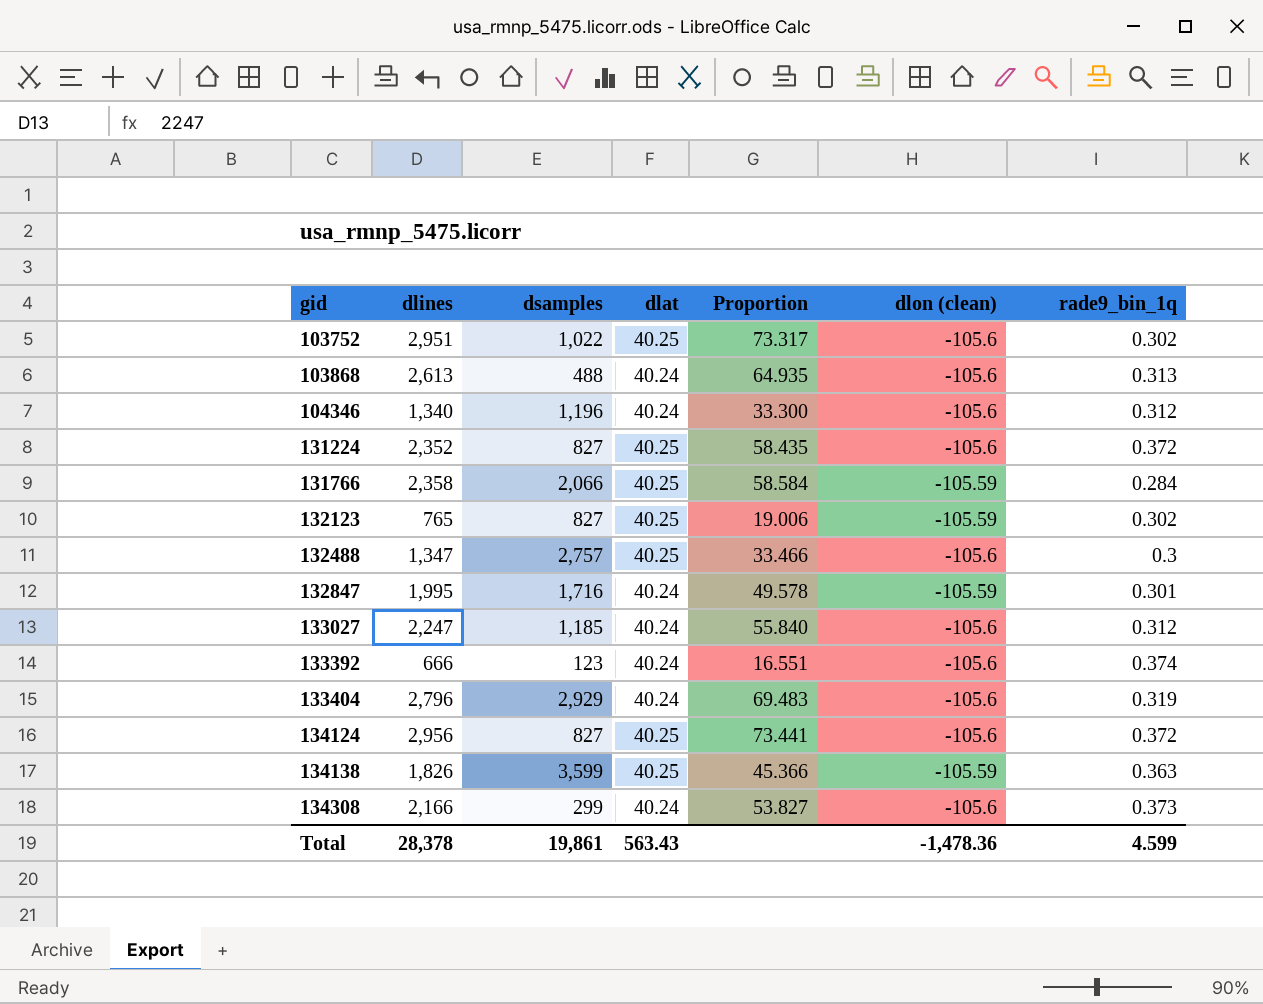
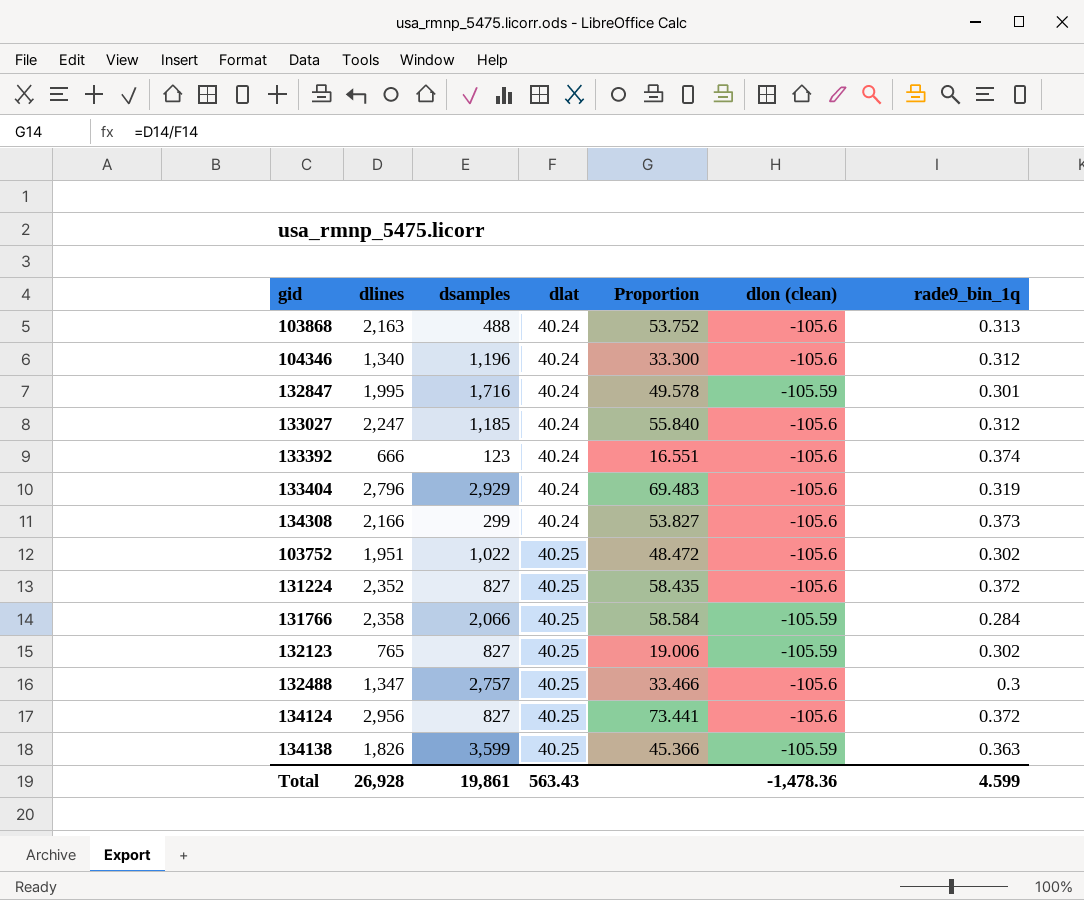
row order: gid ascending -> dlat ascending
103868 | dlines: 2,613 -> 2,163
103868 | Proportion: 64.935 -> 53.752
103752 | dlines: 2,951 -> 1,951
103752 | Proportion: 73.317 -> 48.472
Total | dlines: 28,378 -> 26,928

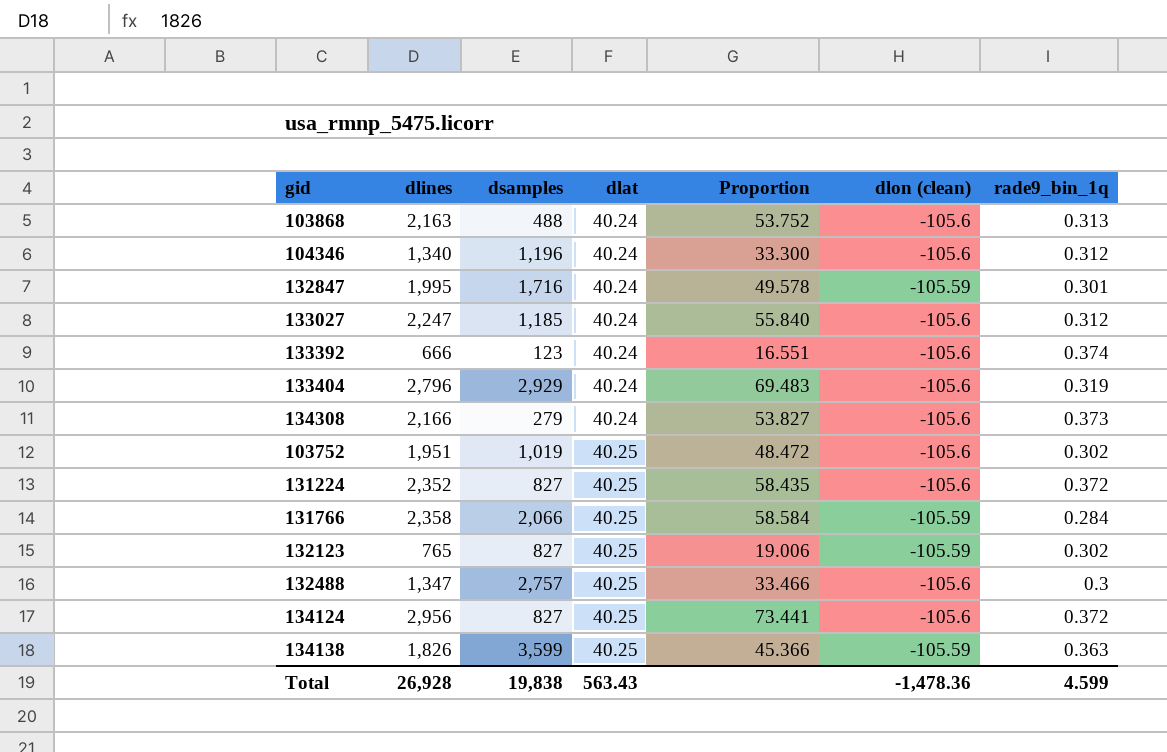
134308 | dsamples: 299 -> 279
103752 | dsamples: 1,022 -> 1,019
Total | dsamples: 19,861 -> 19,838

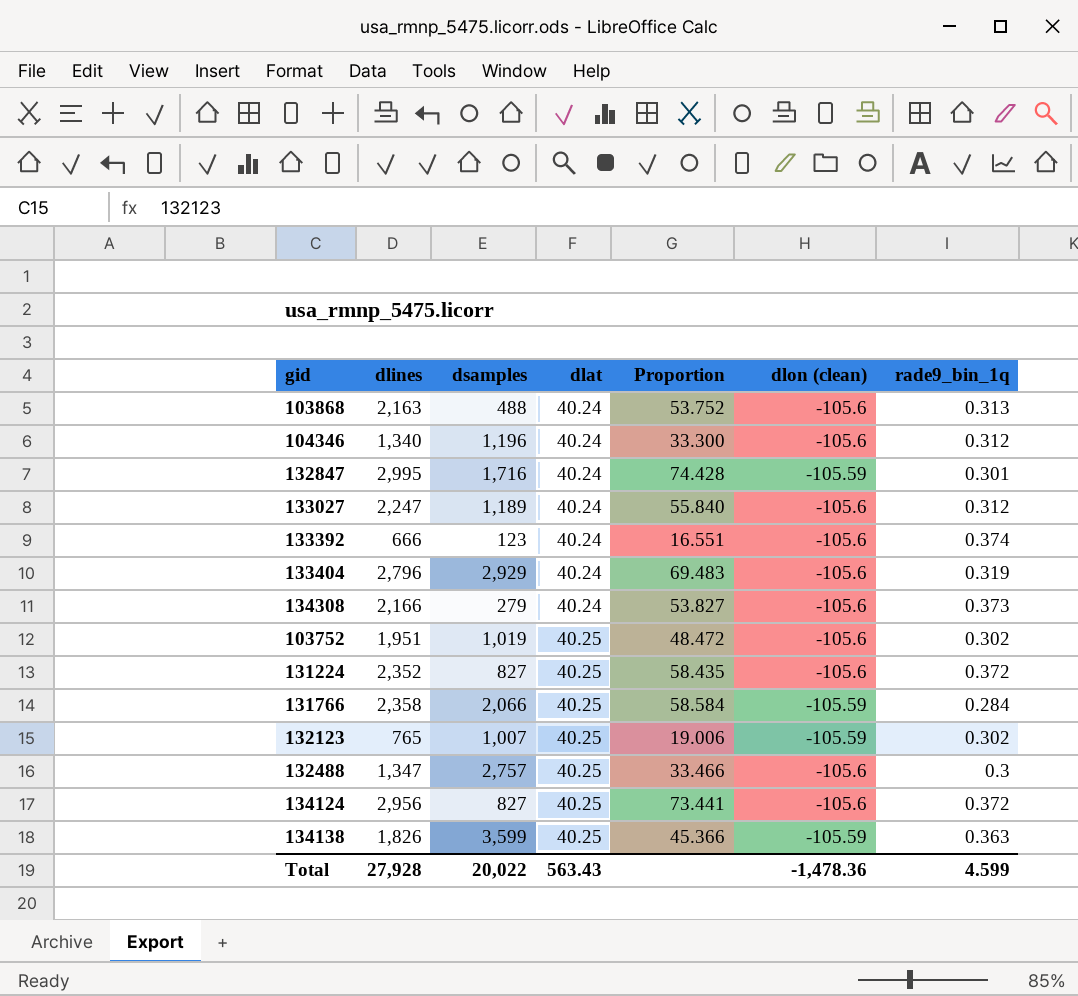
132847 | dlines: 1,995 -> 2,995
132847 | Proportion: 49.578 -> 74.428
133027 | dsamples: 1,185 -> 1,189
132123 | dsamples: 827 -> 1,007
Total | dlines: 26,928 -> 27,928
Total | dsamples: 19,838 -> 20,022

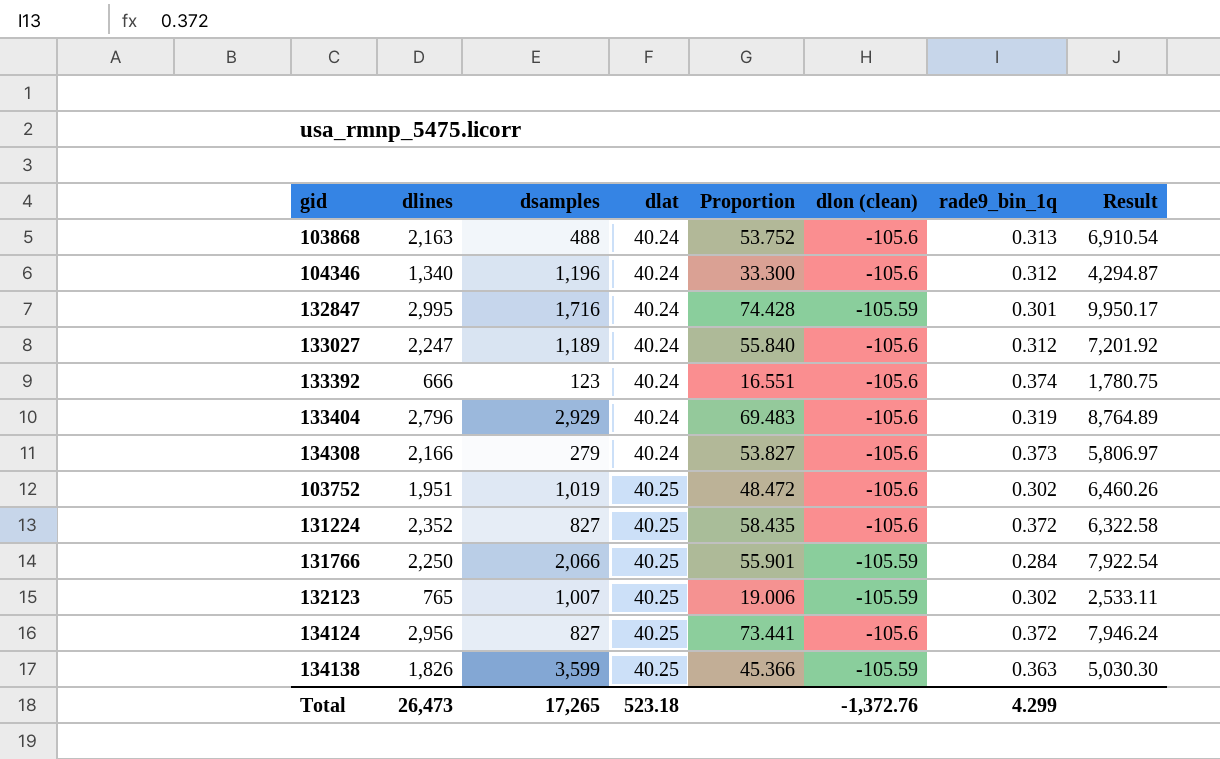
column Result | formula: none -> [dlines] / [rade9_bin_1q]
row 132488: 1,347 | 2,757 | 40.25 | 33.466 | -105.6 | 0.3 -> none
131766 | dlines: 2,358 -> 2,250
131766 | Proportion: 58.584 -> 55.901
Total | dlines: 27,928 -> 26,473
Total | dsamples: 20,022 -> 17,265
Total | dlat: 563.43 -> 523.18
Total | dlon (clean): -1,478.36 -> -1,372.76
Total | rade9_bin_1q: 4.599 -> 4.299

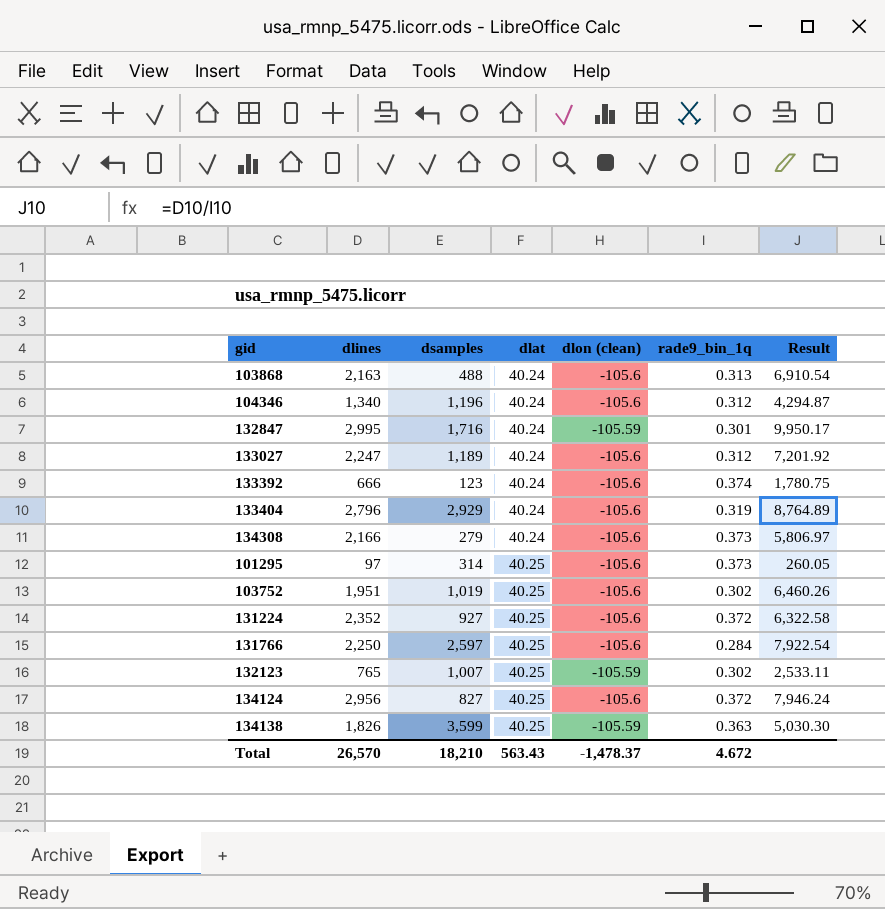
column Proportion | formula: [dlines] / [dlat] -> none
row 101295: none -> 97 | 314 | 40.25 | -105.6 | 0.373 | 260.05
131224 | dsamples: 827 -> 927
131766 | dsamples: 2,066 -> 2,597
131766 | dlon (clean): -105.59 -> -105.6
Total | dlines: 26,473 -> 26,570
Total | dsamples: 17,265 -> 18,210
Total | dlat: 523.18 -> 563.43
Total | dlon (clean): -1,372.76 -> -1,478.37
Total | rade9_bin_1q: 4.299 -> 4.672

